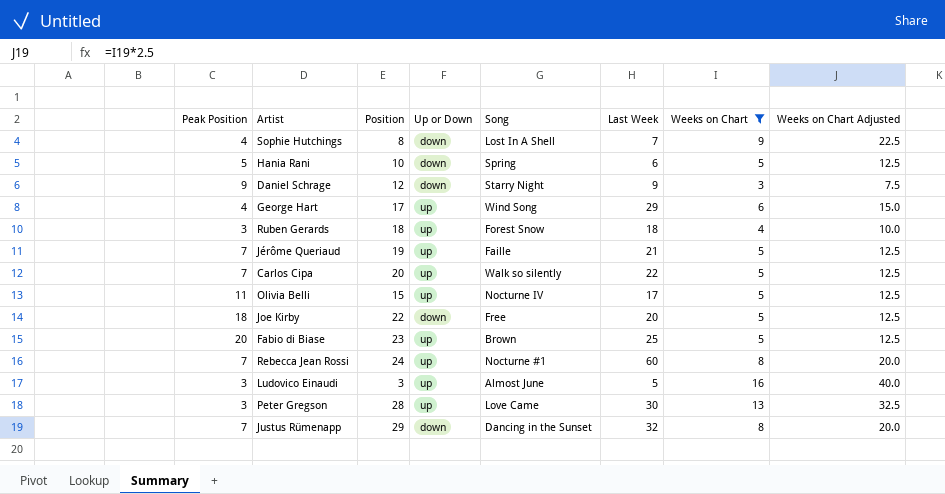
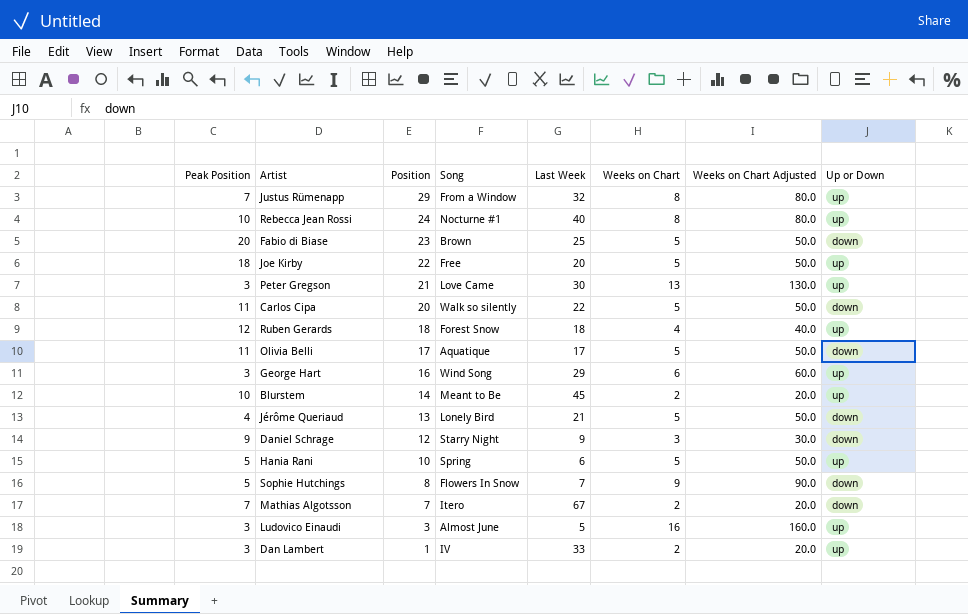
filter: Weeks on Chart != 2 -> none
row order: none -> Position descending
column Weeks on Chart Adjusted | formula: [Weeks on Chart] * 2.5 -> [Weeks on Chart] * 10
column Up or Down | position: 4 -> 8
Justus Rümenapp | Song: Dancing in the Sunset -> From a Window
Justus Rümenapp | Up or Down: down -> up
Rebecca Jean Rossi | Peak Position: 7 -> 10
Rebecca Jean Rossi | Last Week: 60 -> 40
Fabio di Biase | Up or Down: up -> down
Joe Kirby | Up or Down: down -> up
Peter Gregson | Position: 28 -> 21
Carlos Cipa | Peak Position: 7 -> 11
Carlos Cipa | Up or Down: up -> down
Ruben Gerards | Peak Position: 3 -> 12
Olivia Belli | Position: 15 -> 17
Olivia Belli | Song: Nocturne IV -> Aquatique
Olivia Belli | Up or Down: up -> down
George Hart | Peak Position: 4 -> 3
George Hart | Position: 17 -> 16
Jérôme Queriaud | Peak Position: 7 -> 4
Jérôme Queriaud | Position: 19 -> 13
Jérôme Queriaud | Song: Faille -> Lonely Bird
Jérôme Queriaud | Up or Down: up -> down
Hania Rani | Up or Down: down -> up
Sophie Hutchings | Peak Position: 4 -> 5
Sophie Hutchings | Song: Lost In A Shell -> Flowers In Snow

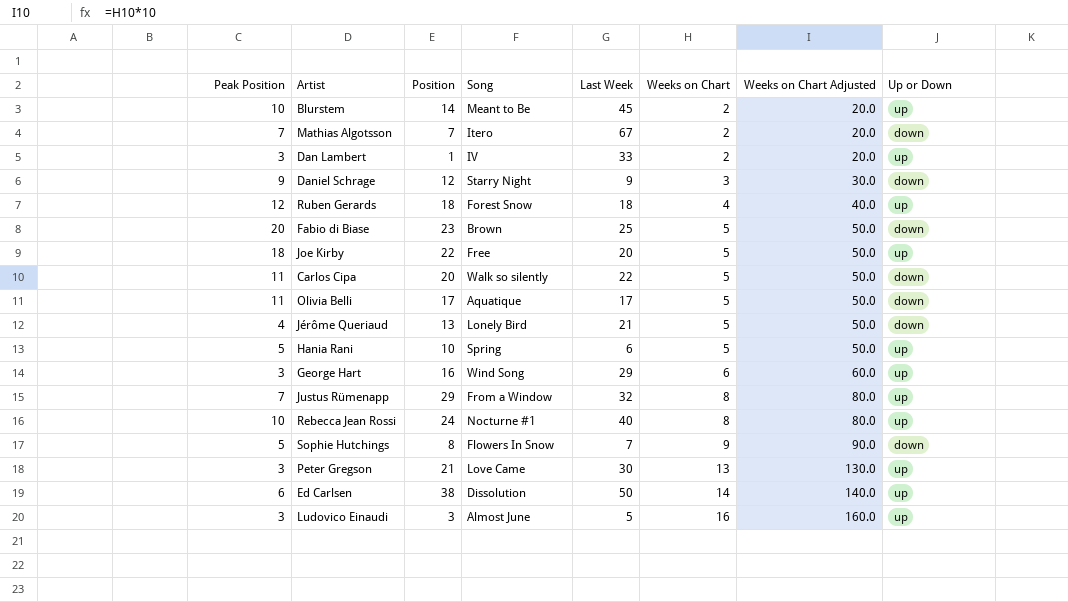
row order: Position descending -> Weeks on Chart ascending
row Ed Carlsen: none -> 6 | 38 | Dissolution | 50 | 14 | 140.0 | up

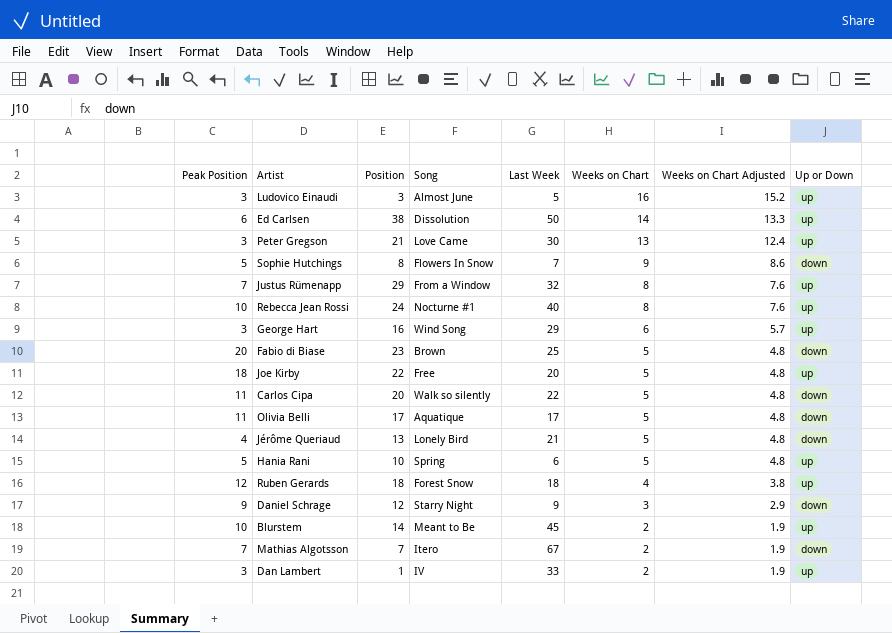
row order: Weeks on Chart ascending -> Weeks on Chart descending
column Weeks on Chart Adjusted | formula: [Weeks on Chart] * 10 -> [Weeks on Chart] * 0.95

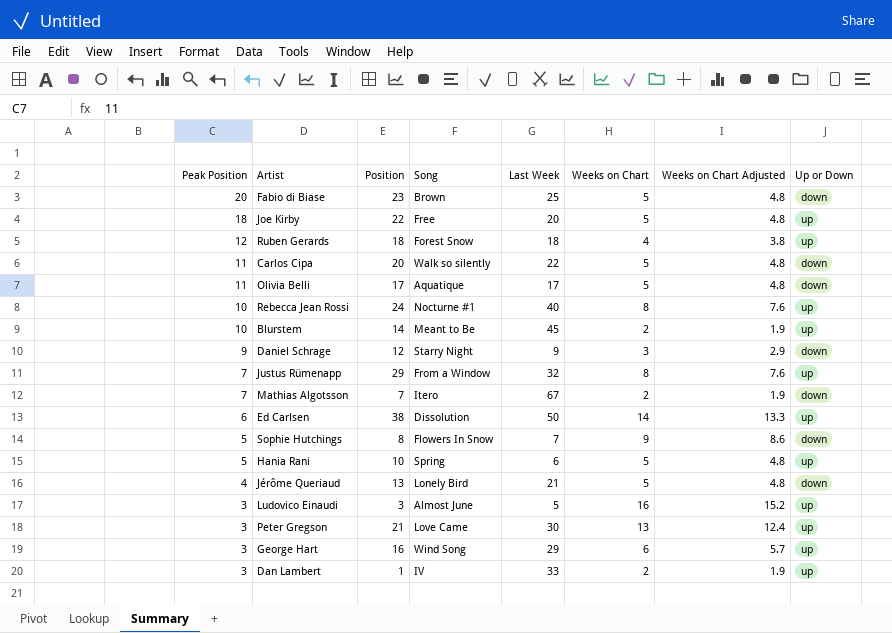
row order: Weeks on Chart descending -> Peak Position descending

